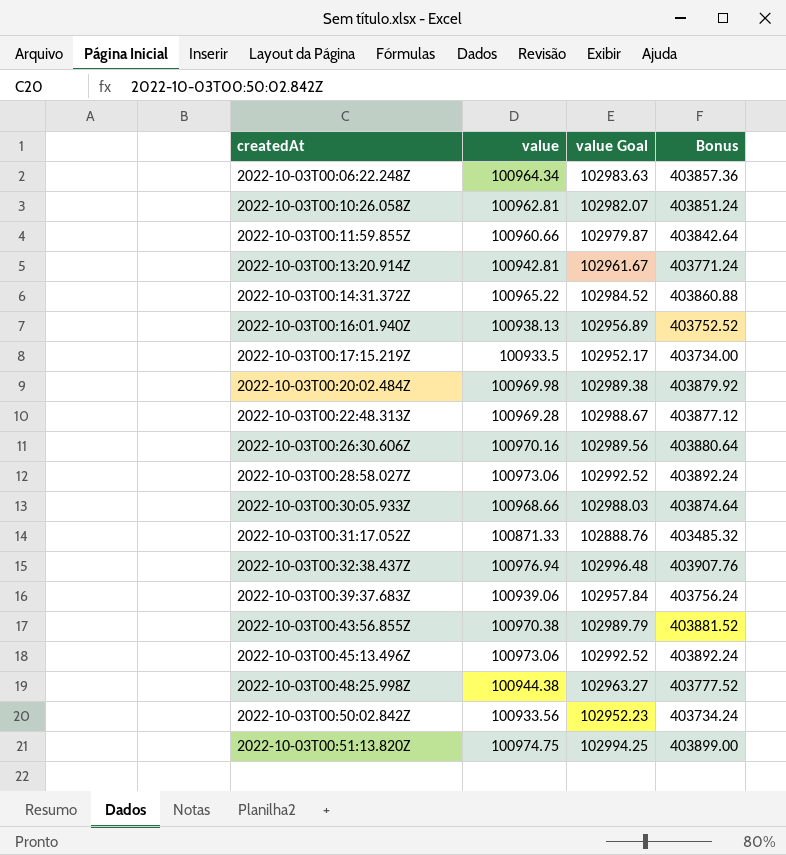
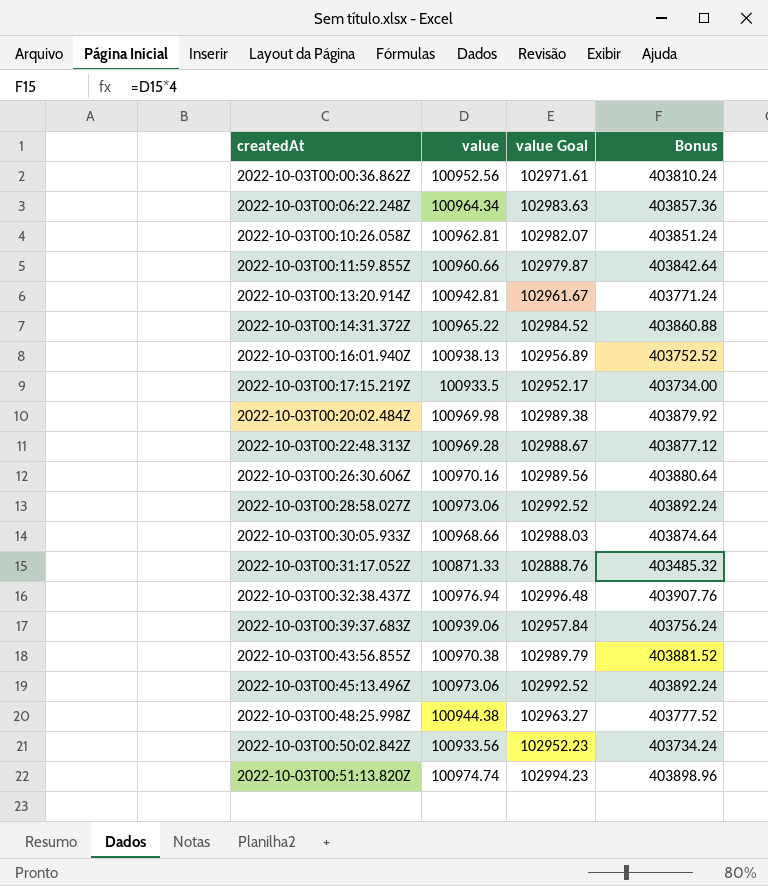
row 2022-10-03T00:00:36.862Z: none -> 100952.56 | 102971.61 | 403810.24
2022-10-03T00:51:13.820Z | value: 100974.75 -> 100974.74
2022-10-03T00:51:13.820Z | value Goal: 102994.25 -> 102994.23
2022-10-03T00:51:13.820Z | Bonus: 403899.00 -> 403898.96

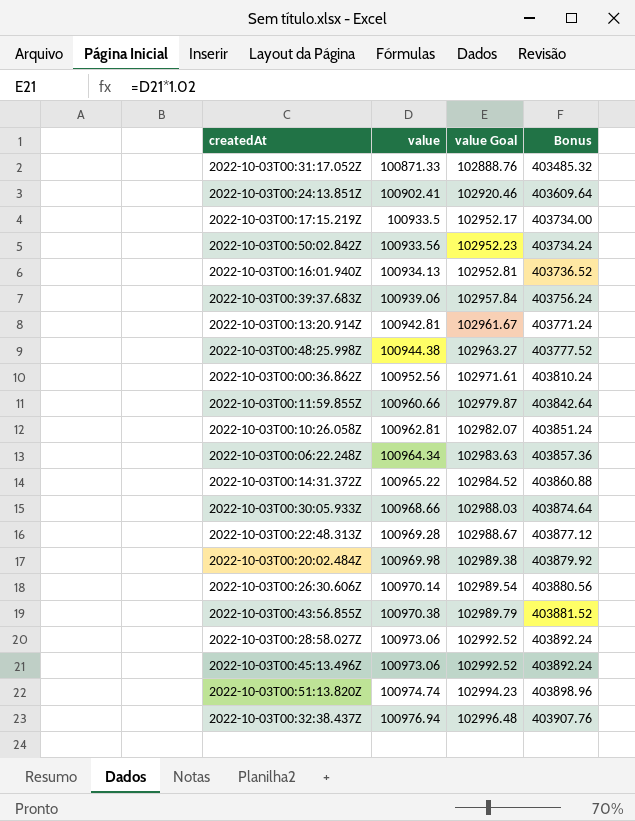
row order: createdAt ascending -> value ascending
row 2022-10-03T00:24:13.851Z: none -> 100902.41 | 102920.46 | 403609.64
2022-10-03T00:16:01.940Z | value: 100938.13 -> 100934.13
2022-10-03T00:16:01.940Z | value Goal: 102956.89 -> 102952.81
2022-10-03T00:16:01.940Z | Bonus: 403752.52 -> 403736.52
2022-10-03T00:26:30.606Z | value: 100970.16 -> 100970.14
2022-10-03T00:26:30.606Z | value Goal: 102989.56 -> 102989.54
2022-10-03T00:26:30.606Z | Bonus: 403880.64 -> 403880.56

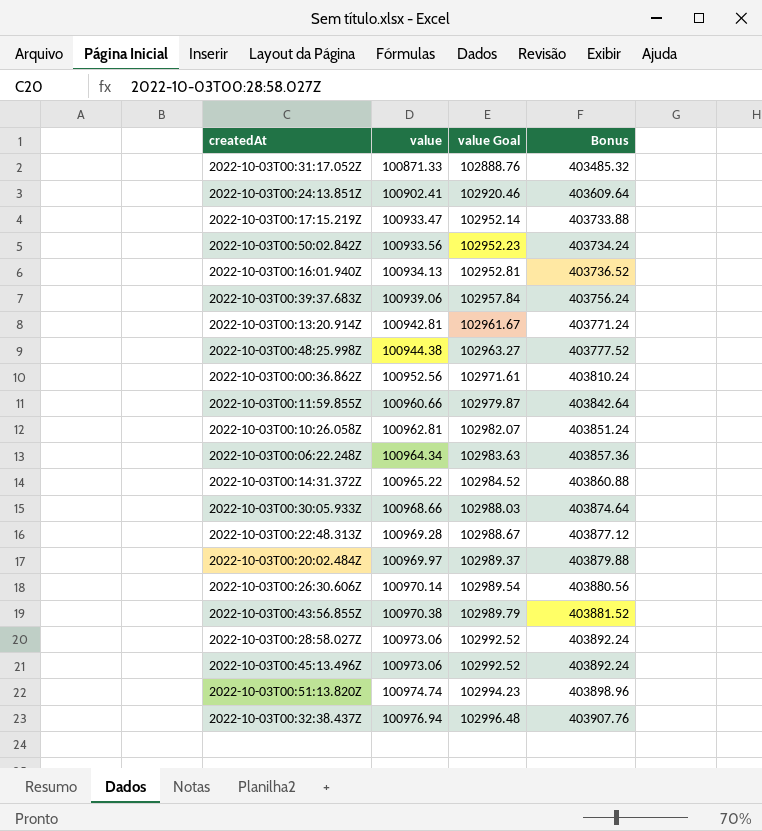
2022-10-03T00:17:15.219Z | value: 100933.5 -> 100933.47
2022-10-03T00:17:15.219Z | value Goal: 102952.17 -> 102952.14
2022-10-03T00:17:15.219Z | Bonus: 403734.00 -> 403733.88
2022-10-03T00:20:02.484Z | value: 100969.98 -> 100969.97
2022-10-03T00:20:02.484Z | value Goal: 102989.38 -> 102989.37
2022-10-03T00:20:02.484Z | Bonus: 403879.92 -> 403879.88

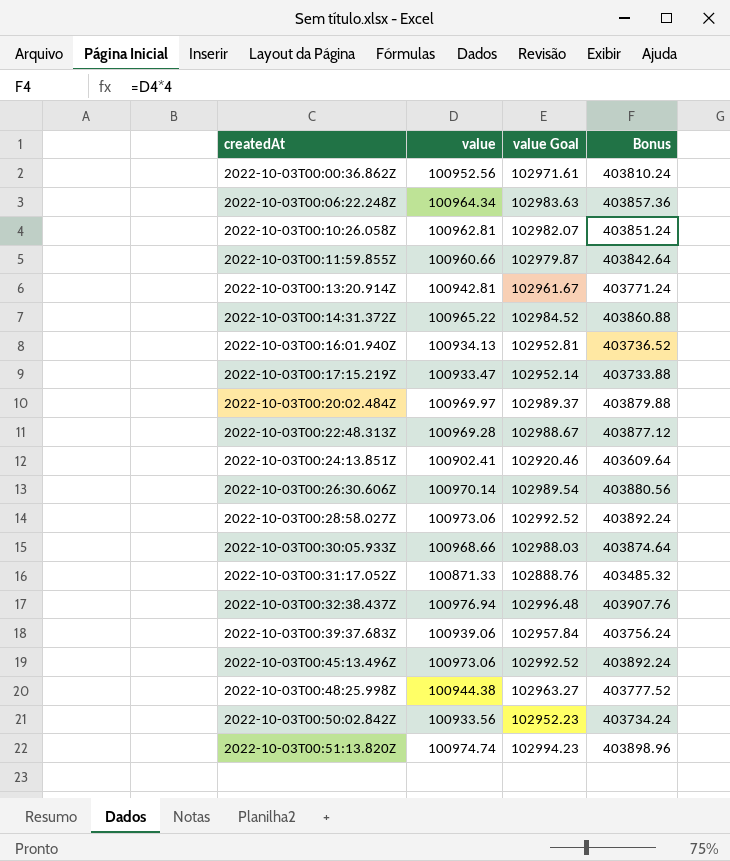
row order: value ascending -> createdAt ascending
row 2022-10-03T00:43:56.855Z: 100970.38 | 102989.79 | 403881.52 -> none

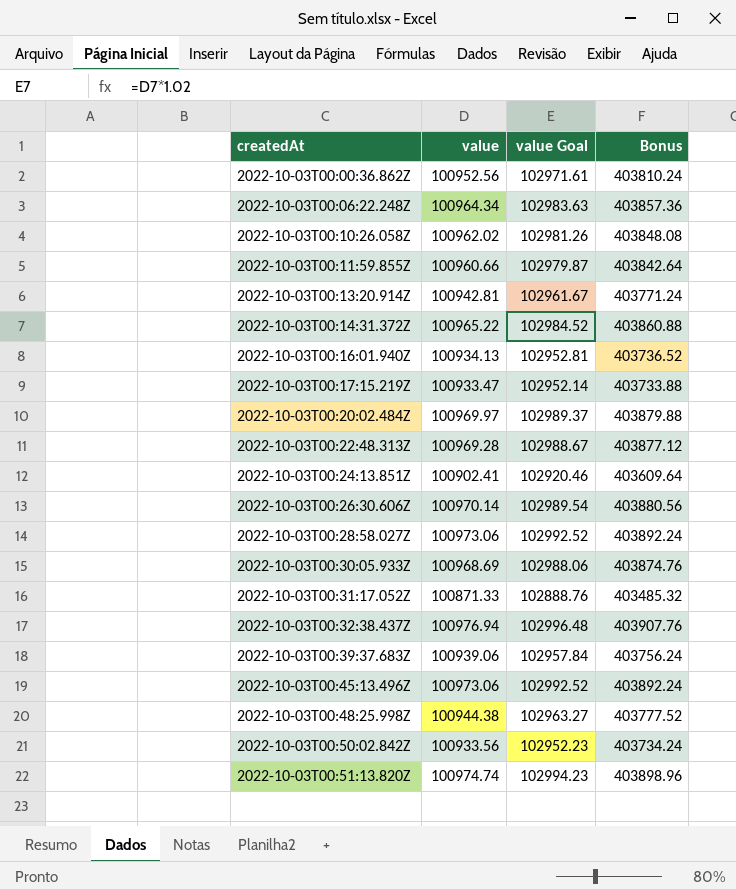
2022-10-03T00:10:26.058Z | value: 100962.81 -> 100962.02
2022-10-03T00:10:26.058Z | value Goal: 102982.07 -> 102981.26
2022-10-03T00:10:26.058Z | Bonus: 403851.24 -> 403848.08
2022-10-03T00:30:05.933Z | value: 100968.66 -> 100968.69
2022-10-03T00:30:05.933Z | value Goal: 102988.03 -> 102988.06
2022-10-03T00:30:05.933Z | Bonus: 403874.64 -> 403874.76

